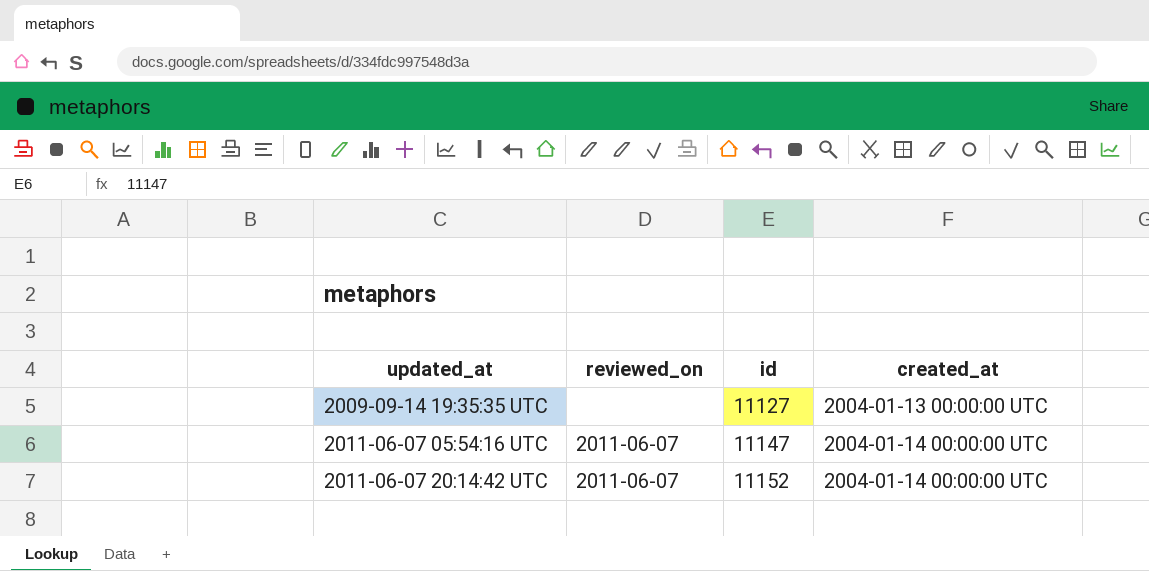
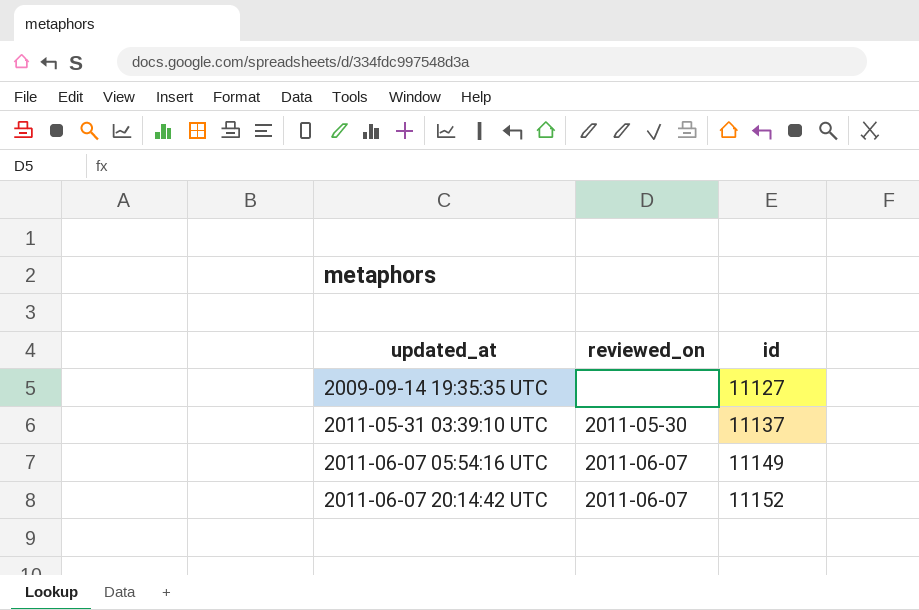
column created_at | position: 4 -> none
row 2011-05-31 03:39:10 UTC: none -> 2011-05-30 | 11137
2011-06-07 05:54:16 UTC | id: 11147 -> 11149

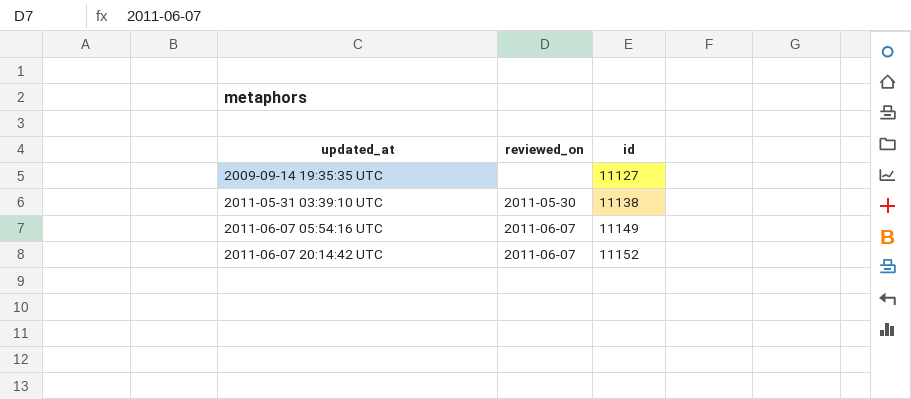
2011-05-31 03:39:10 UTC | id: 11137 -> 11138

